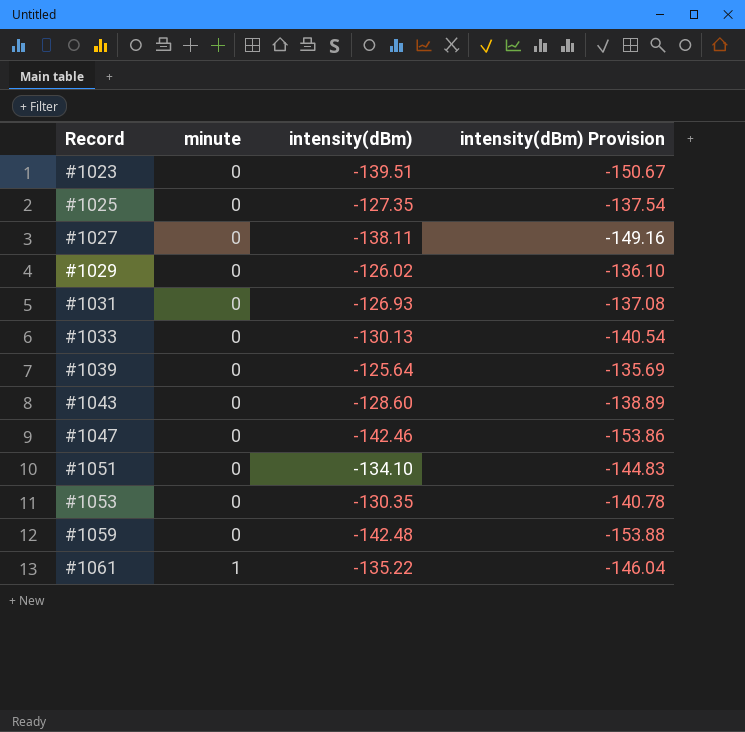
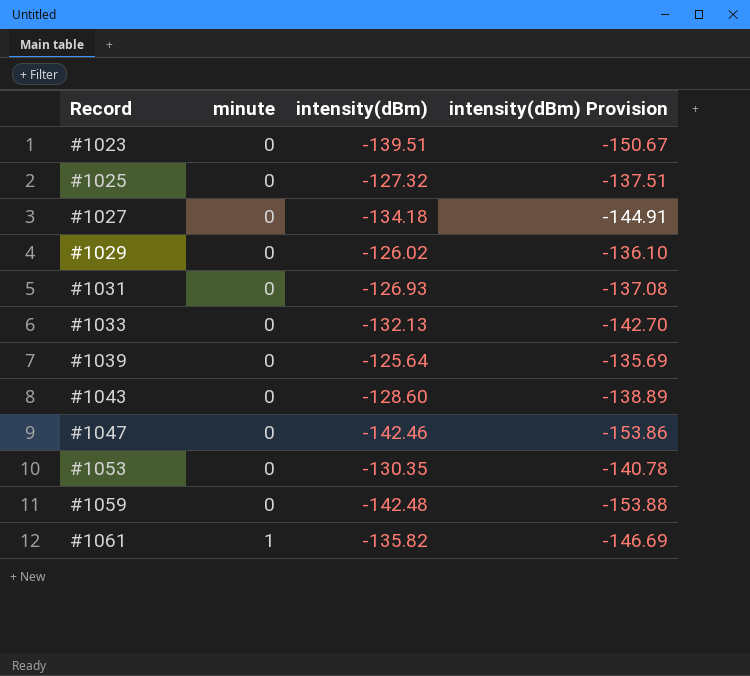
row #1051: 0 | -134.10 | -144.83 -> none
#1025 | intensity(dBm): -127.35 -> -127.32
#1025 | intensity(dBm) Provision: -137.54 -> -137.51
#1027 | intensity(dBm): -138.11 -> -134.18
#1027 | intensity(dBm) Provision: -149.16 -> -144.91
#1033 | intensity(dBm): -130.13 -> -132.13
#1033 | intensity(dBm) Provision: -140.54 -> -142.70
#1061 | intensity(dBm): -135.22 -> -135.82
#1061 | intensity(dBm) Provision: -146.04 -> -146.69

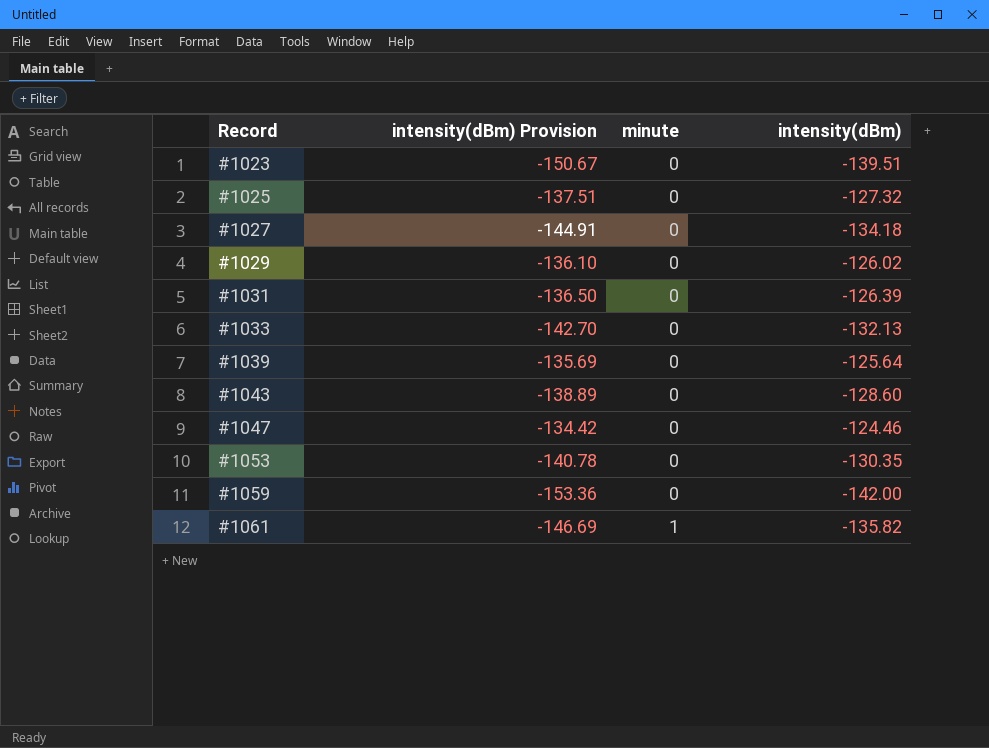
column intensity(dBm) Provision | position: 4 -> 2
#1031 | intensity(dBm) Provision: -137.08 -> -136.50
#1031 | intensity(dBm): -126.93 -> -126.39
#1047 | intensity(dBm) Provision: -153.86 -> -134.42
#1047 | intensity(dBm): -142.46 -> -124.46
#1059 | intensity(dBm) Provision: -153.88 -> -153.36
#1059 | intensity(dBm): -142.48 -> -142.00

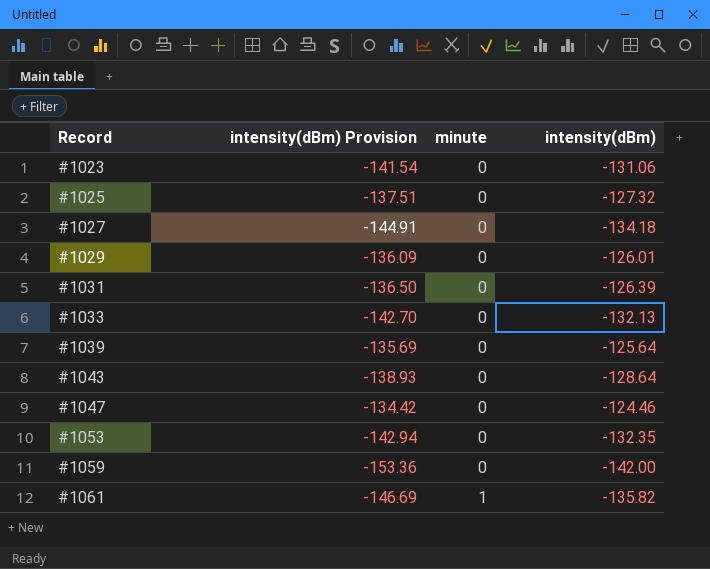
#1023 | intensity(dBm) Provision: -150.67 -> -141.54
#1023 | intensity(dBm): -139.51 -> -131.06
#1029 | intensity(dBm) Provision: -136.10 -> -136.09
#1029 | intensity(dBm): -126.02 -> -126.01
#1043 | intensity(dBm) Provision: -138.89 -> -138.93
#1043 | intensity(dBm): -128.60 -> -128.64
#1053 | intensity(dBm) Provision: -140.78 -> -142.94
#1053 | intensity(dBm): -130.35 -> -132.35

